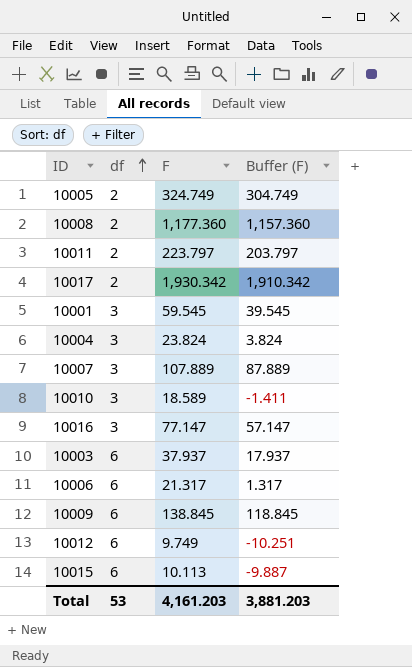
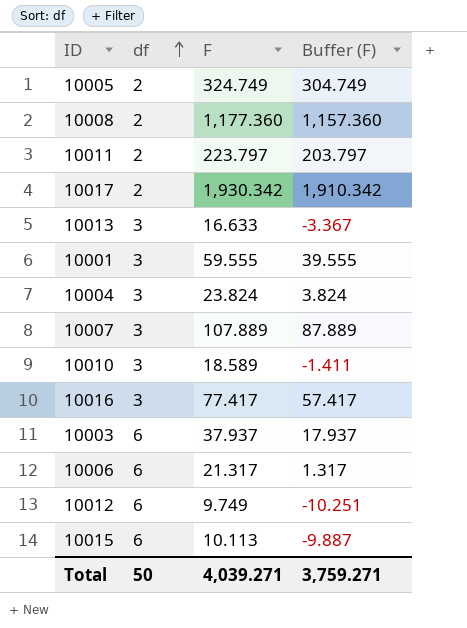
row 10009: 6 | 138.845 | 118.845 -> none
row 10013: none -> 3 | 16.633 | -3.367
10001 | F: 59.545 -> 59.555
10001 | Buffer (F): 39.545 -> 39.555
10016 | F: 77.147 -> 77.417
10016 | Buffer (F): 57.147 -> 57.417
Total | df: 53 -> 50
Total | F: 4,161.203 -> 4,039.271
Total | Buffer (F): 3,881.203 -> 3,759.271

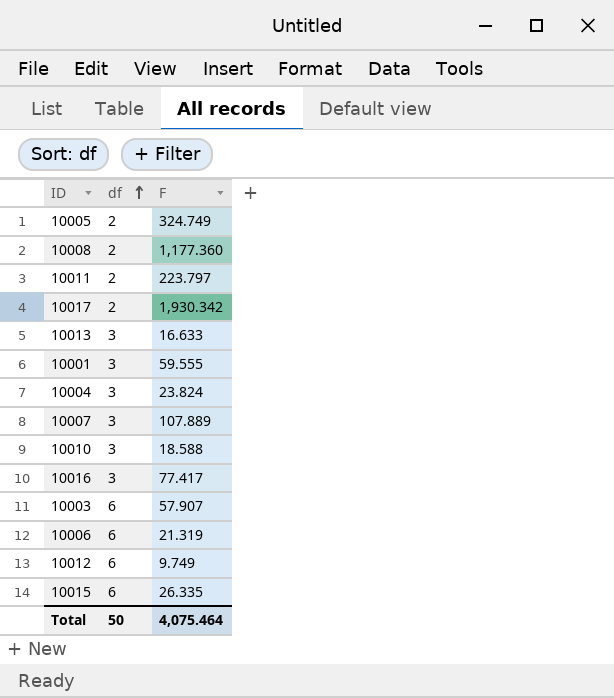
column Buffer (F) | formula: [F] - 20 -> none
10010 | F: 18.589 -> 18.588
10003 | F: 37.937 -> 57.907
10006 | F: 21.317 -> 21.319
10015 | F: 10.113 -> 26.335
Total | F: 4,039.271 -> 4,075.464

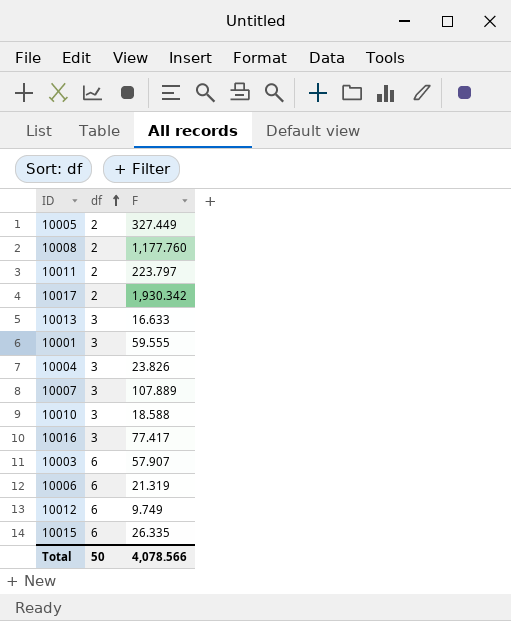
10005 | F: 324.749 -> 327.449
10008 | F: 1,177.360 -> 1,177.760
10004 | F: 23.824 -> 23.826
Total | F: 4,075.464 -> 4,078.566

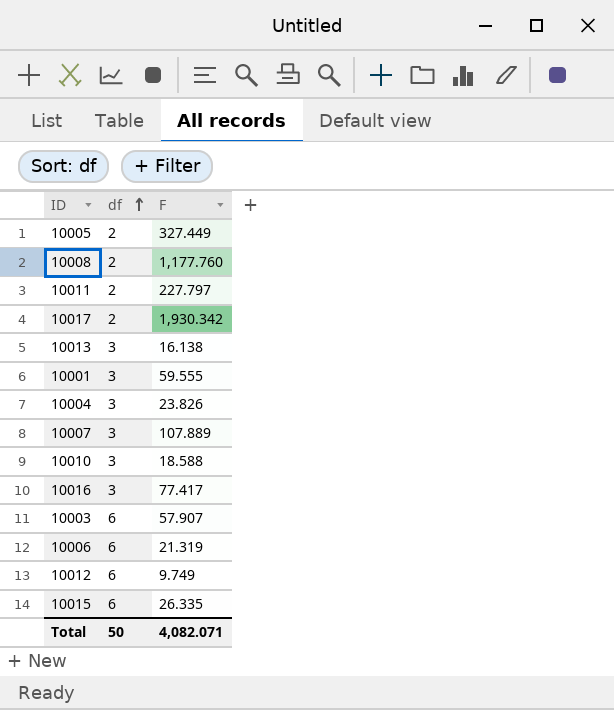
10011 | F: 223.797 -> 227.797
10013 | F: 16.633 -> 16.138
Total | F: 4,078.566 -> 4,082.071

